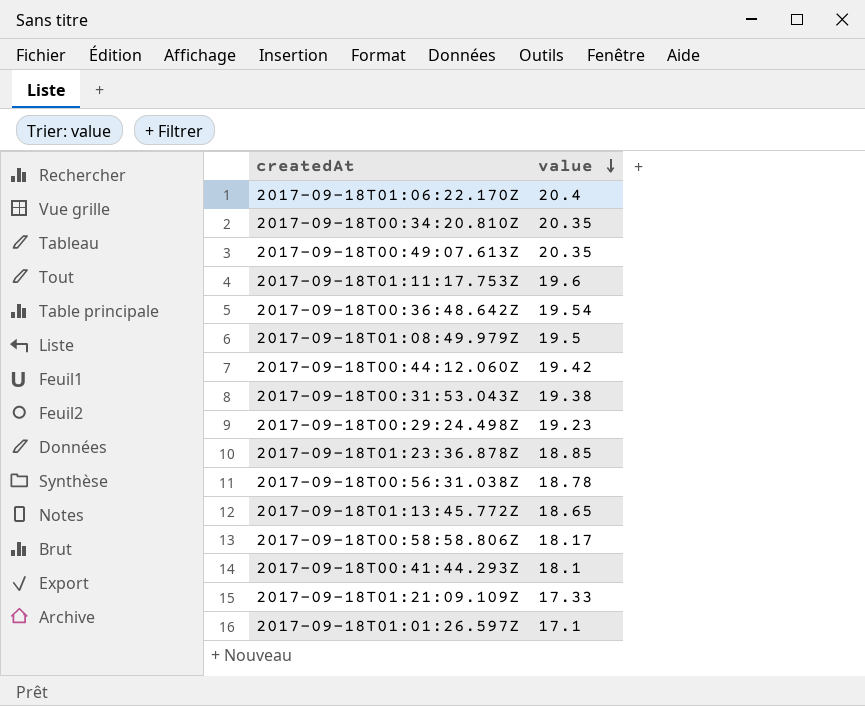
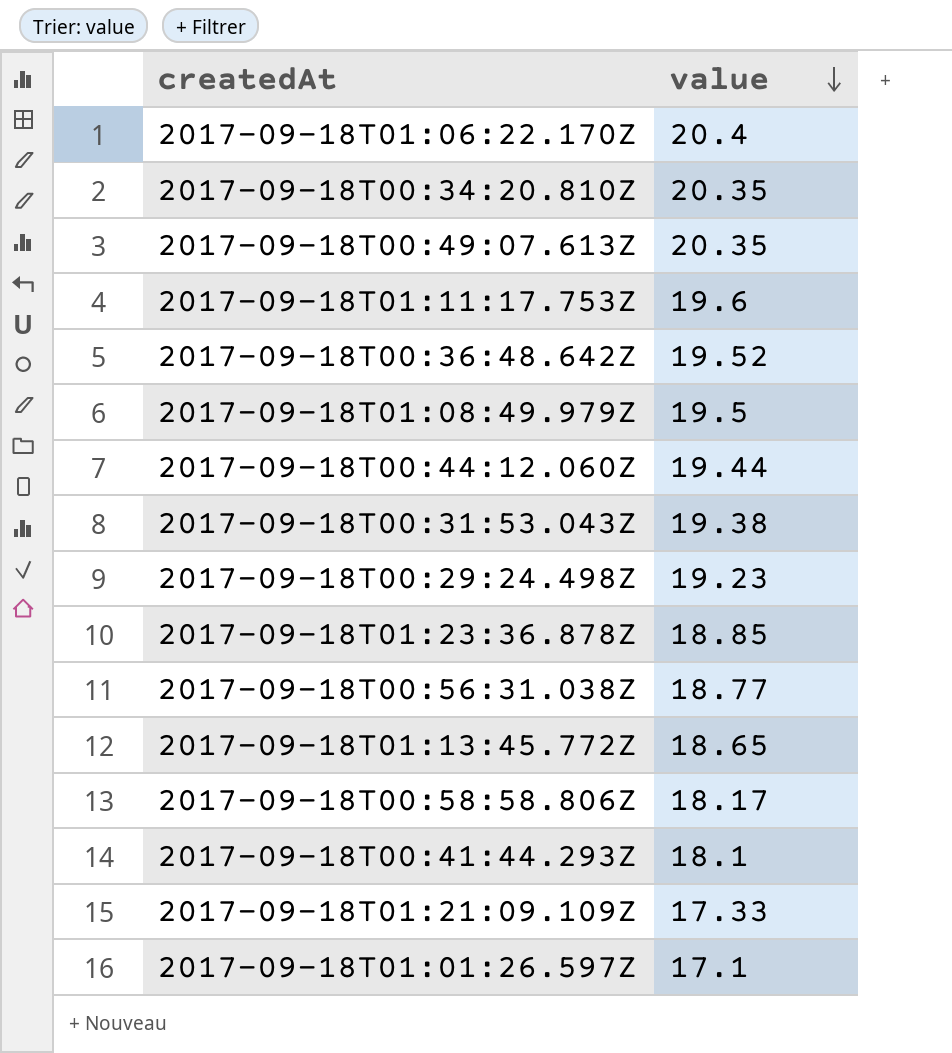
2017-09-18T00:36:48.642Z | value: 19.54 -> 19.52
2017-09-18T00:44:12.060Z | value: 19.42 -> 19.44
2017-09-18T00:56:31.038Z | value: 18.78 -> 18.77

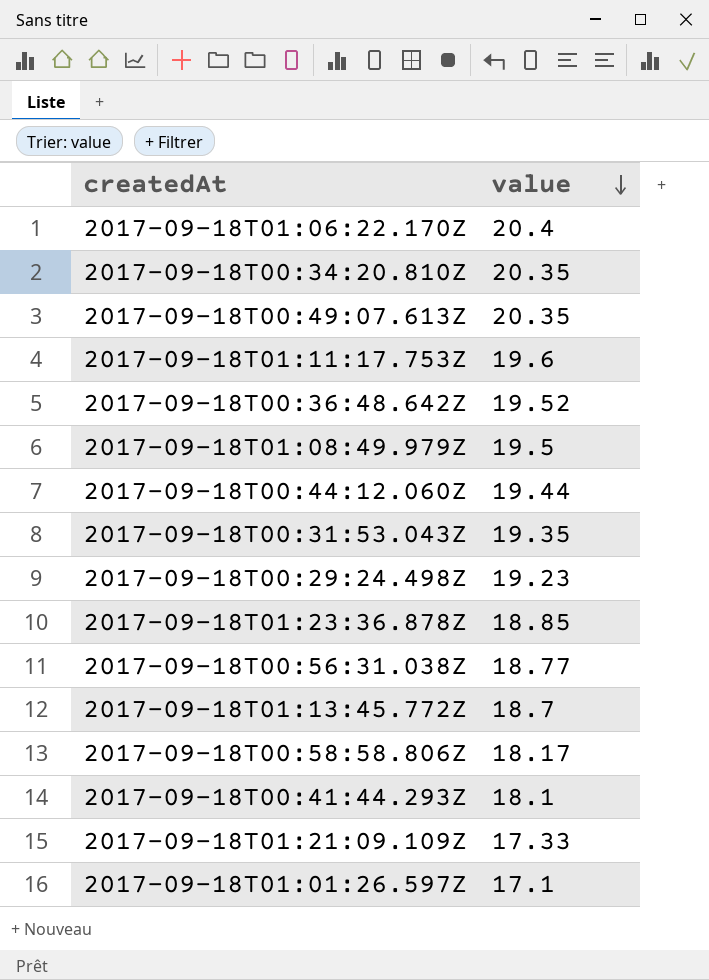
2017-09-18T00:31:53.043Z | value: 19.38 -> 19.35
2017-09-18T01:13:45.772Z | value: 18.65 -> 18.7

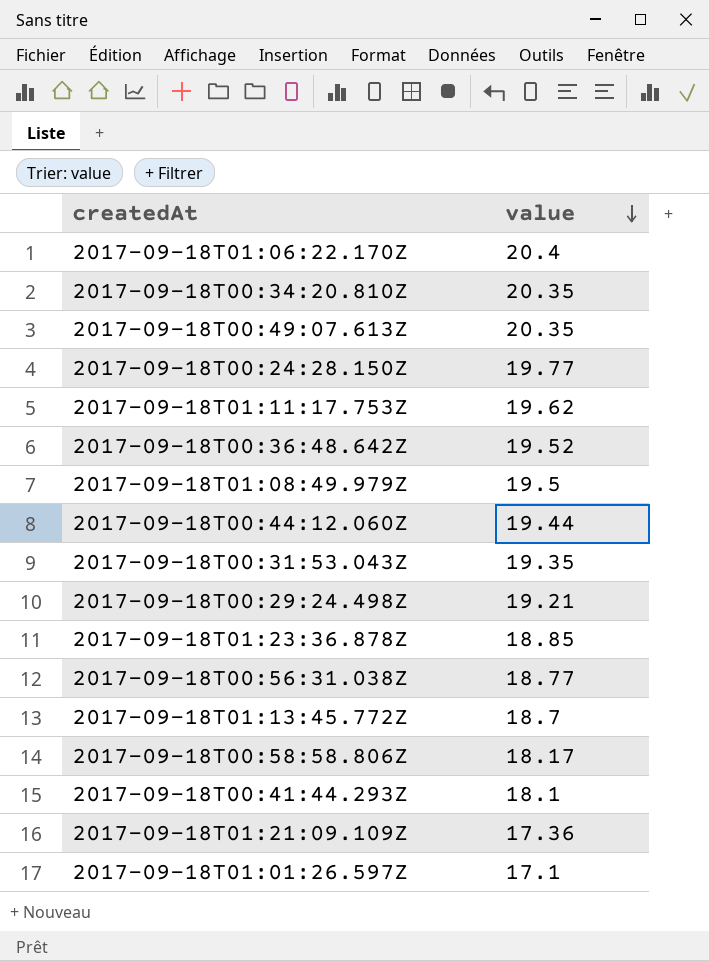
row 2017-09-18T00:24:28.150Z: none -> 19.77
2017-09-18T01:11:17.753Z | value: 19.6 -> 19.62
2017-09-18T00:29:24.498Z | value: 19.23 -> 19.21
2017-09-18T01:21:09.109Z | value: 17.33 -> 17.36

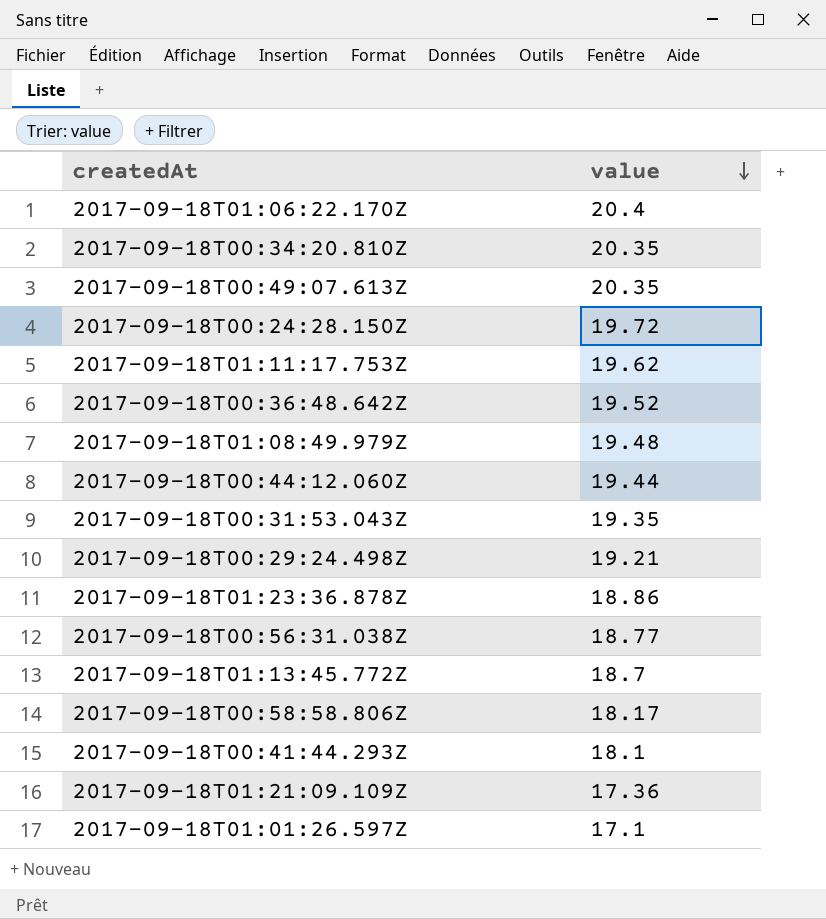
2017-09-18T00:24:28.150Z | value: 19.77 -> 19.72
2017-09-18T01:08:49.979Z | value: 19.5 -> 19.48
2017-09-18T01:23:36.878Z | value: 18.85 -> 18.86

